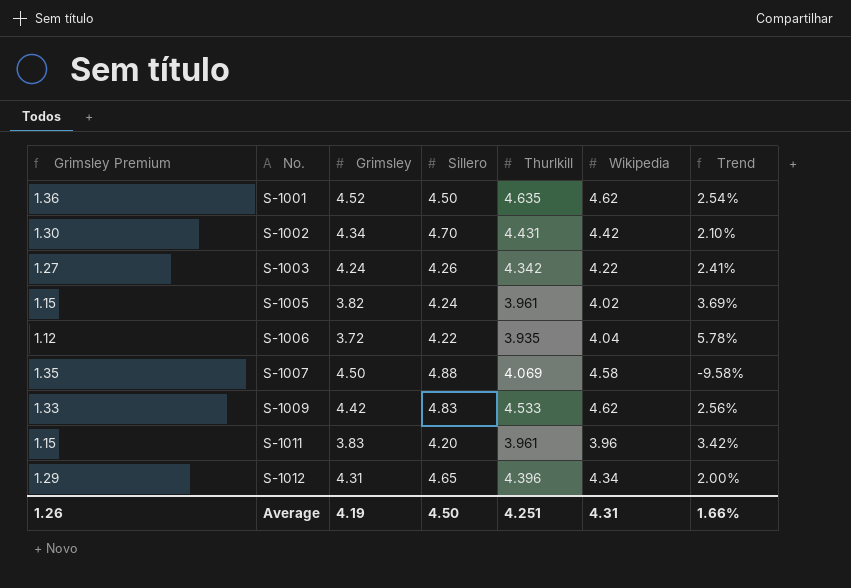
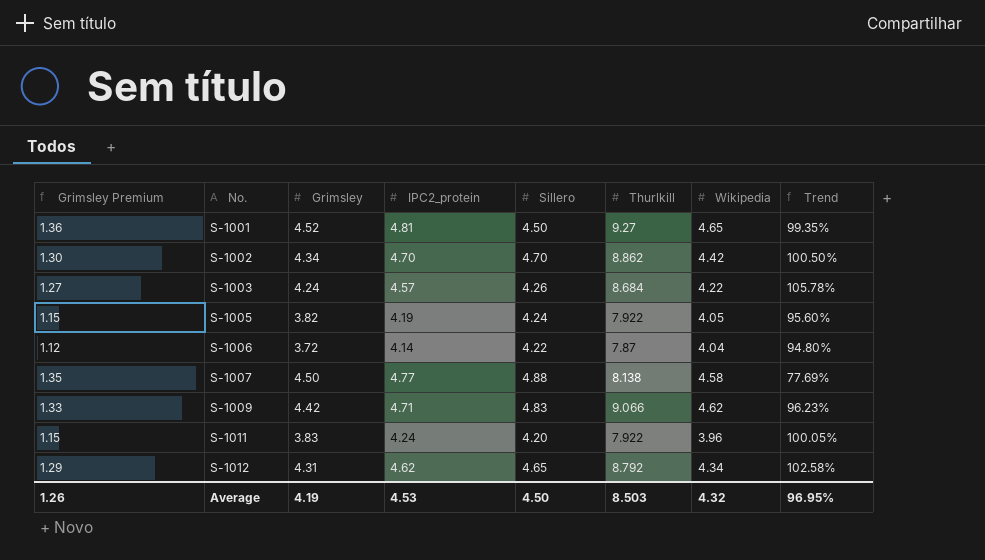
column IPC2_protein | position: none -> 4
column Trend | formula: ([Thurlkill] - [Grimsley]) / [Grimsley] -> ([Thurlkill] - [Wikipedia]) / [Wikipedia]
S-1001 | Thurlkill: 4.635 -> 9.27
S-1001 | Wikipedia: 4.62 -> 4.65
S-1002 | Thurlkill: 4.431 -> 8.862
S-1003 | Thurlkill: 4.342 -> 8.684
S-1005 | Thurlkill: 3.961 -> 7.922
S-1005 | Wikipedia: 4.02 -> 4.05
S-1006 | Thurlkill: 3.935 -> 7.87
S-1007 | Thurlkill: 4.069 -> 8.138
S-1009 | Thurlkill: 4.533 -> 9.066
S-1011 | Thurlkill: 3.961 -> 7.922
S-1012 | Thurlkill: 4.396 -> 8.792
Average | Thurlkill: 4.251 -> 8.503
Average | Wikipedia: 4.31 -> 4.32
Average | Trend: 1.66% -> 96.95%

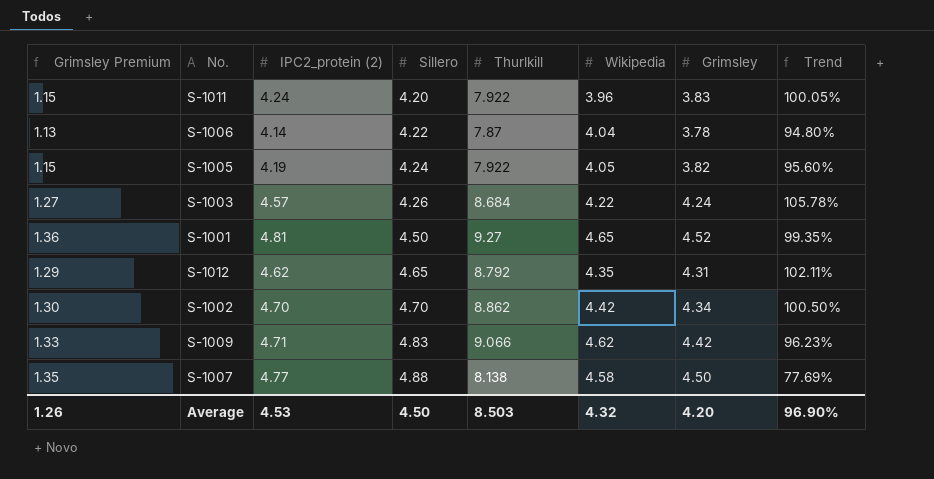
row order: No. ascending -> Sillero ascending
column name: IPC2_protein -> IPC2_protein (2)
column Grimsley | position: 3 -> 7
S-1006 | Grimsley Premium: 1.12 -> 1.13
S-1006 | Grimsley: 3.72 -> 3.78
S-1012 | Wikipedia: 4.34 -> 4.35
S-1012 | Trend: 102.58% -> 102.11%
Average | Grimsley: 4.19 -> 4.20
Average | Trend: 96.95% -> 96.90%

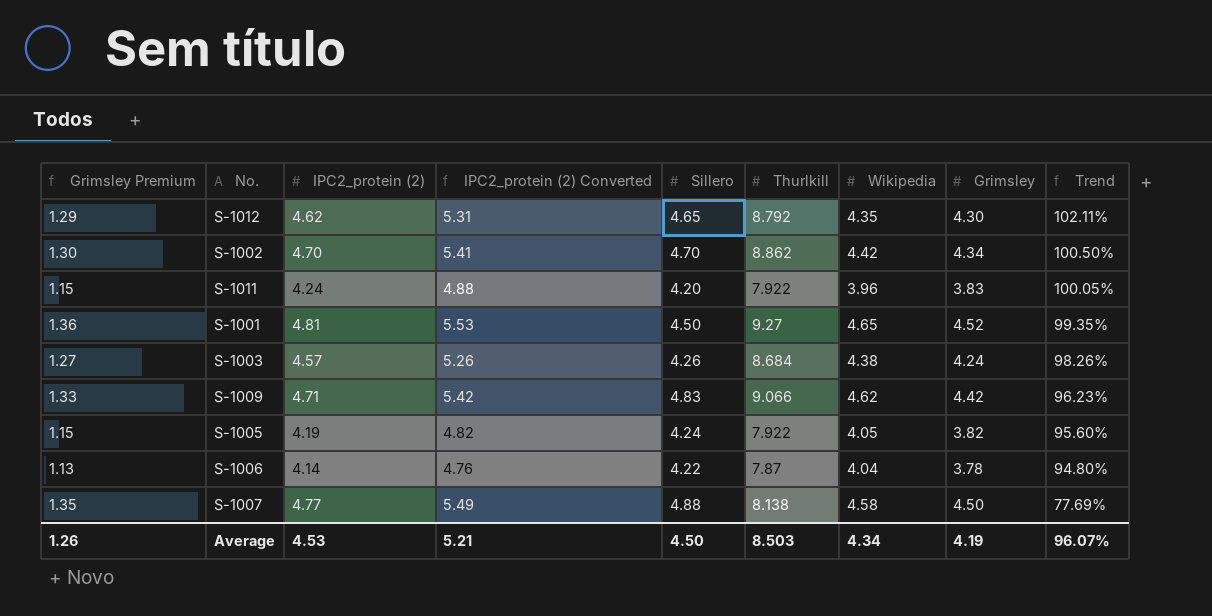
row order: Sillero ascending -> Trend descending
column IPC2_protein (2) Converted | formula: none -> [IPC2_protein (2)] * 1.15
S-1012 | Grimsley: 4.31 -> 4.30
S-1003 | Wikipedia: 4.22 -> 4.38
S-1003 | Trend: 105.78% -> 98.26%
Average | Wikipedia: 4.32 -> 4.34
Average | Grimsley: 4.20 -> 4.19
Average | Trend: 96.90% -> 96.07%

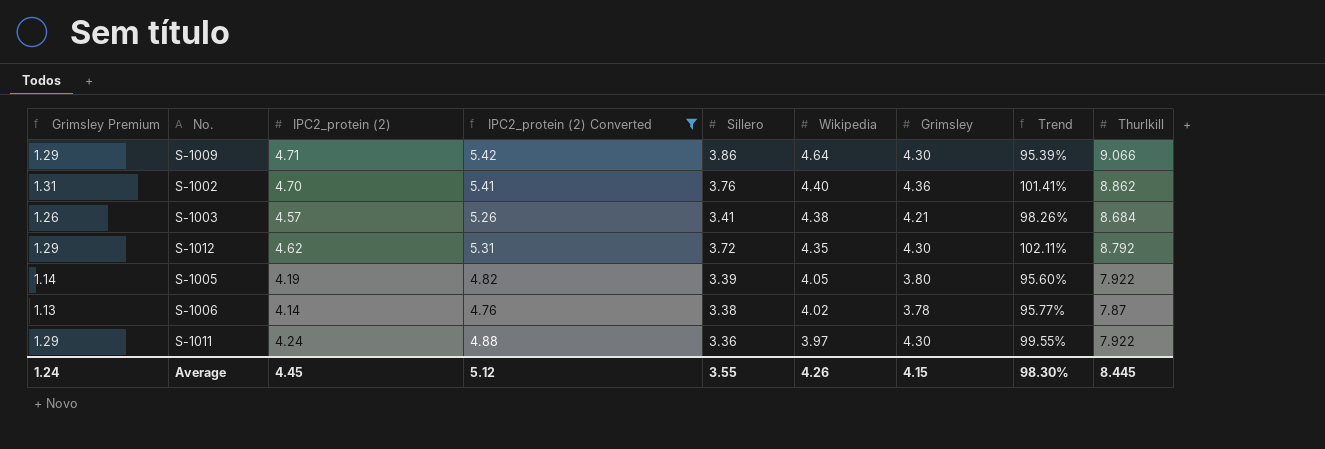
filter: none -> IPC2_protein (2) Converted <= 5.42
row order: Trend descending -> Wikipedia descending
column Thurlkill | position: 6 -> 9
S-1009 | Grimsley Premium: 1.33 -> 1.29
S-1009 | Sillero: 4.83 -> 3.86
S-1009 | Wikipedia: 4.62 -> 4.64
S-1009 | Grimsley: 4.42 -> 4.30
S-1009 | Trend: 96.23% -> 95.39%
S-1002 | Grimsley Premium: 1.30 -> 1.31
S-1002 | Sillero: 4.70 -> 3.76
S-1002 | Wikipedia: 4.42 -> 4.40
S-1002 | Grimsley: 4.34 -> 4.36
S-1002 | Trend: 100.50% -> 101.41%
S-1003 | Grimsley Premium: 1.27 -> 1.26
S-1003 | Sillero: 4.26 -> 3.41
S-1003 | Grimsley: 4.24 -> 4.21
S-1012 | Sillero: 4.65 -> 3.72
S-1005 | Grimsley Premium: 1.15 -> 1.14
S-1005 | Sillero: 4.24 -> 3.39
S-1005 | Grimsley: 3.82 -> 3.80
S-1006 | Sillero: 4.22 -> 3.38
S-1006 | Wikipedia: 4.04 -> 4.02
S-1006 | Trend: 94.80% -> 95.77%
S-1011 | Grimsley Premium: 1.15 -> 1.29
S-1011 | Sillero: 4.20 -> 3.36
S-1011 | Wikipedia: 3.96 -> 3.97
S-1011 | Grimsley: 3.83 -> 4.30
S-1011 | Trend: 100.05% -> 99.55%
Average | Grimsley Premium: 1.26 -> 1.24
Average | IPC2_protein (2): 4.53 -> 4.45
Average | IPC2_protein (2) Converted: 5.21 -> 5.12
Average | Sillero: 4.50 -> 3.55
Average | Wikipedia: 4.34 -> 4.26
Average | Grimsley: 4.19 -> 4.15
Average | Trend: 96.07% -> 98.30%
Average | Thurlkill: 8.503 -> 8.445

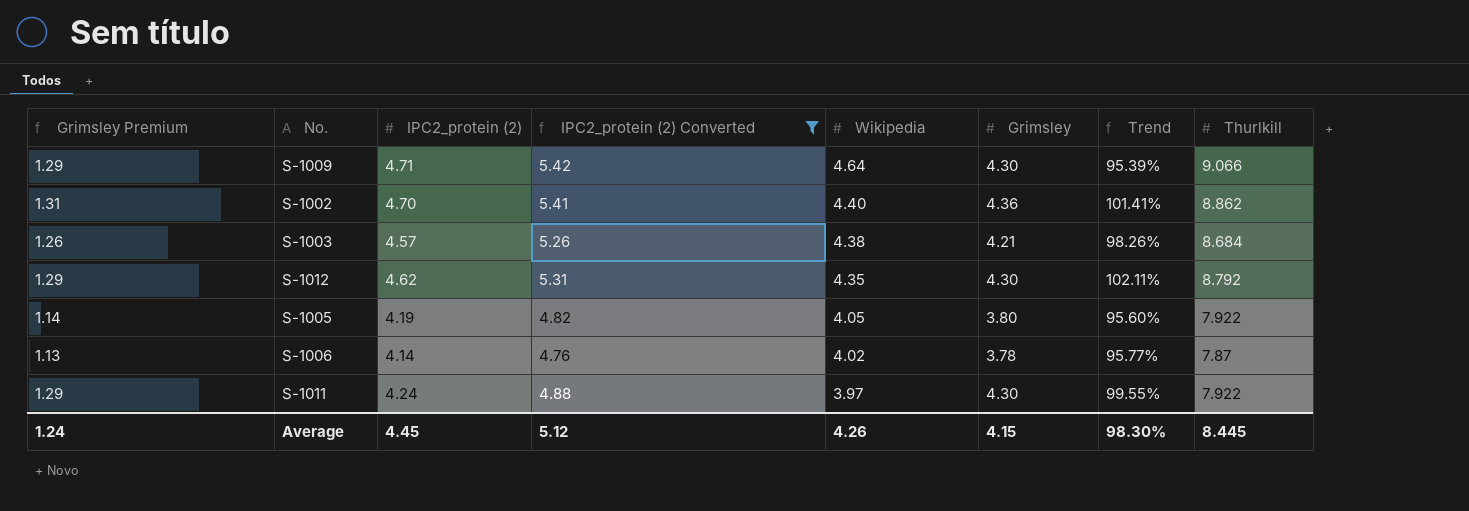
column Sillero | position: 5 -> none

